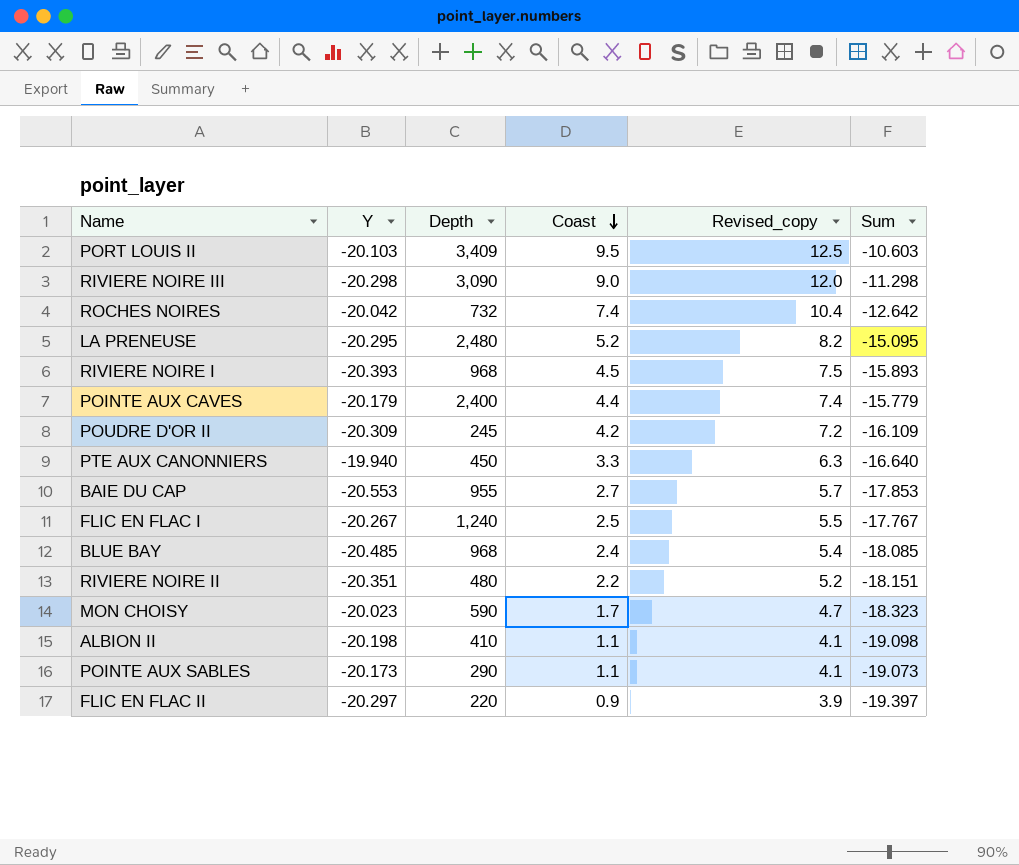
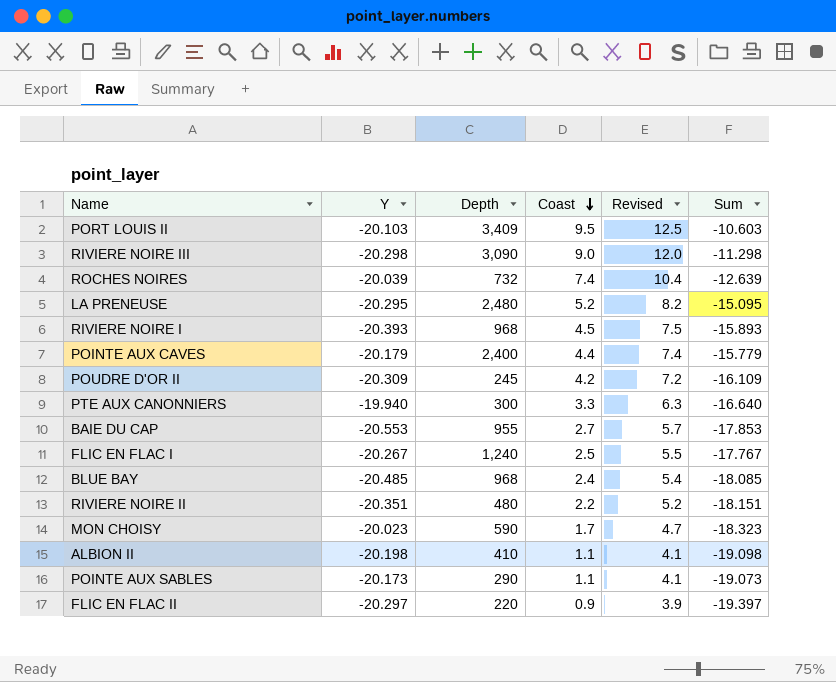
column name: Revised_copy -> Revised
ROCHES NOIRES | Y: -20.042 -> -20.039
ROCHES NOIRES | Sum: -12.642 -> -12.639
PTE AUX CANONNIERS | Depth: 450 -> 300

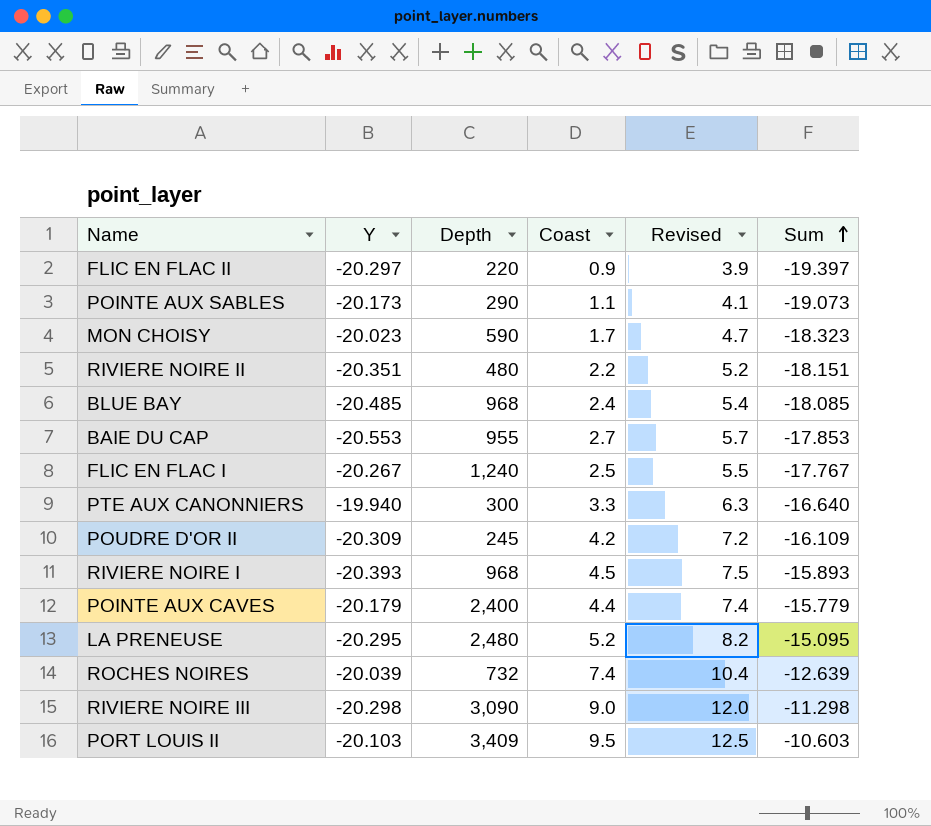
row order: Coast descending -> Sum ascending
row ALBION II: -20.198 | 410 | 1.1 | 4.1 | -19.098 -> none

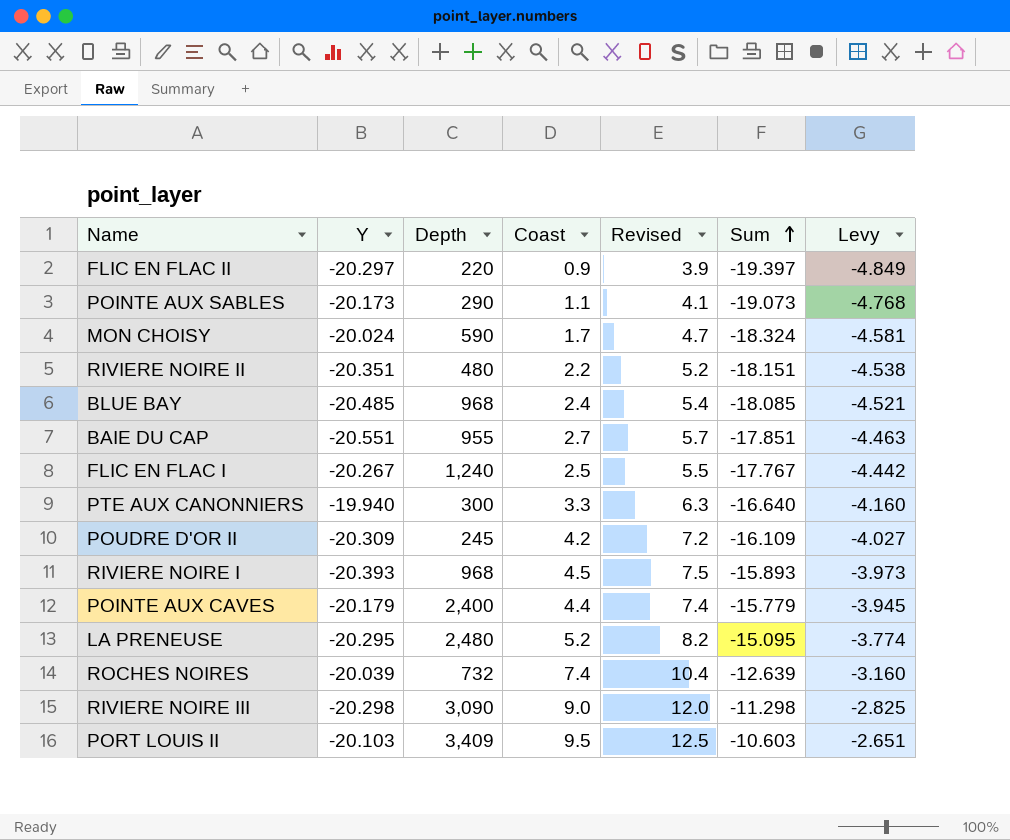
column Levy | formula: none -> [Sum] * 0.25
MON CHOISY | Y: -20.023 -> -20.024
MON CHOISY | Sum: -18.323 -> -18.324
BAIE DU CAP | Y: -20.553 -> -20.551
BAIE DU CAP | Sum: -17.853 -> -17.851

